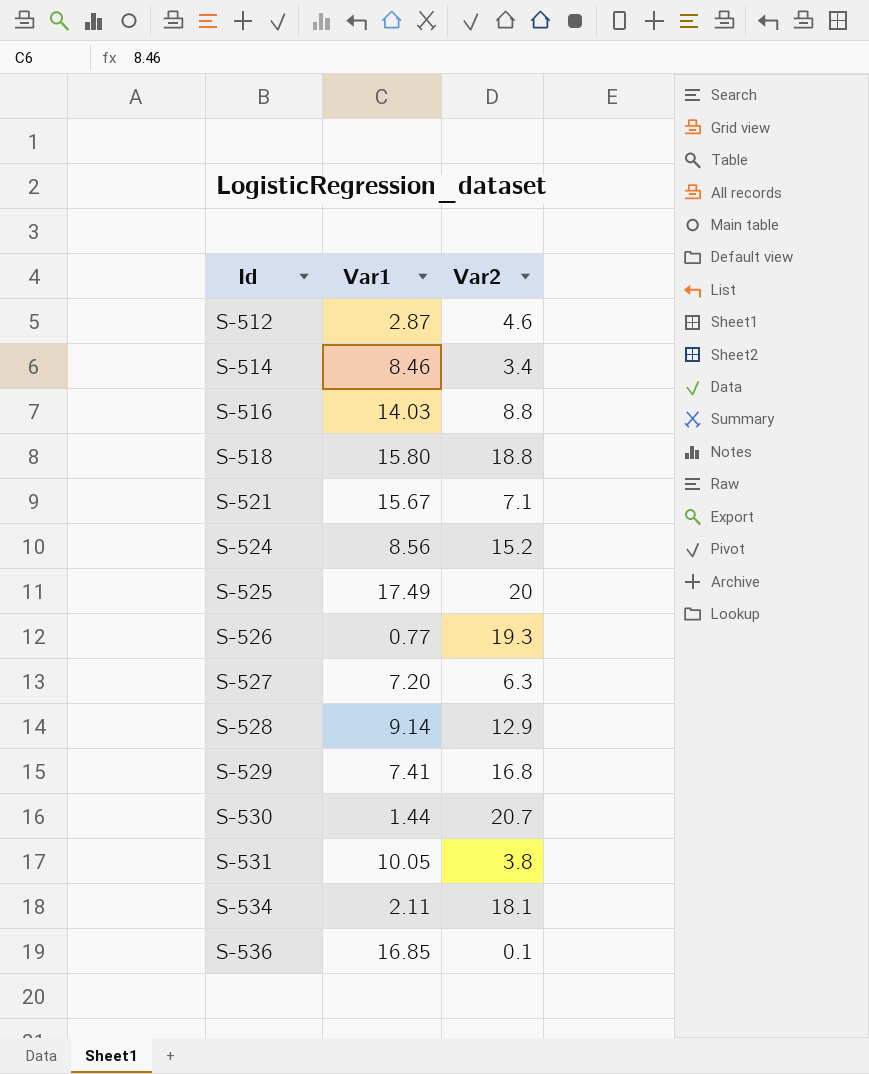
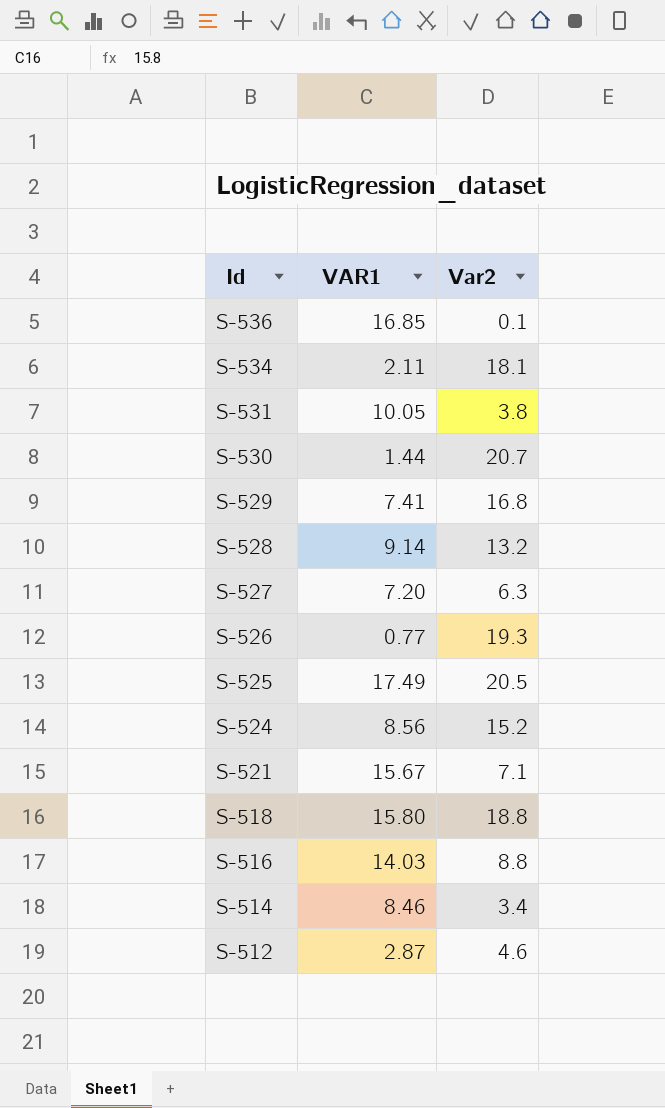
row order: Id ascending -> Id descending
column name: Var1 -> VAR1
S-528 | Var2: 12.9 -> 13.2
S-525 | Var2: 20 -> 20.5

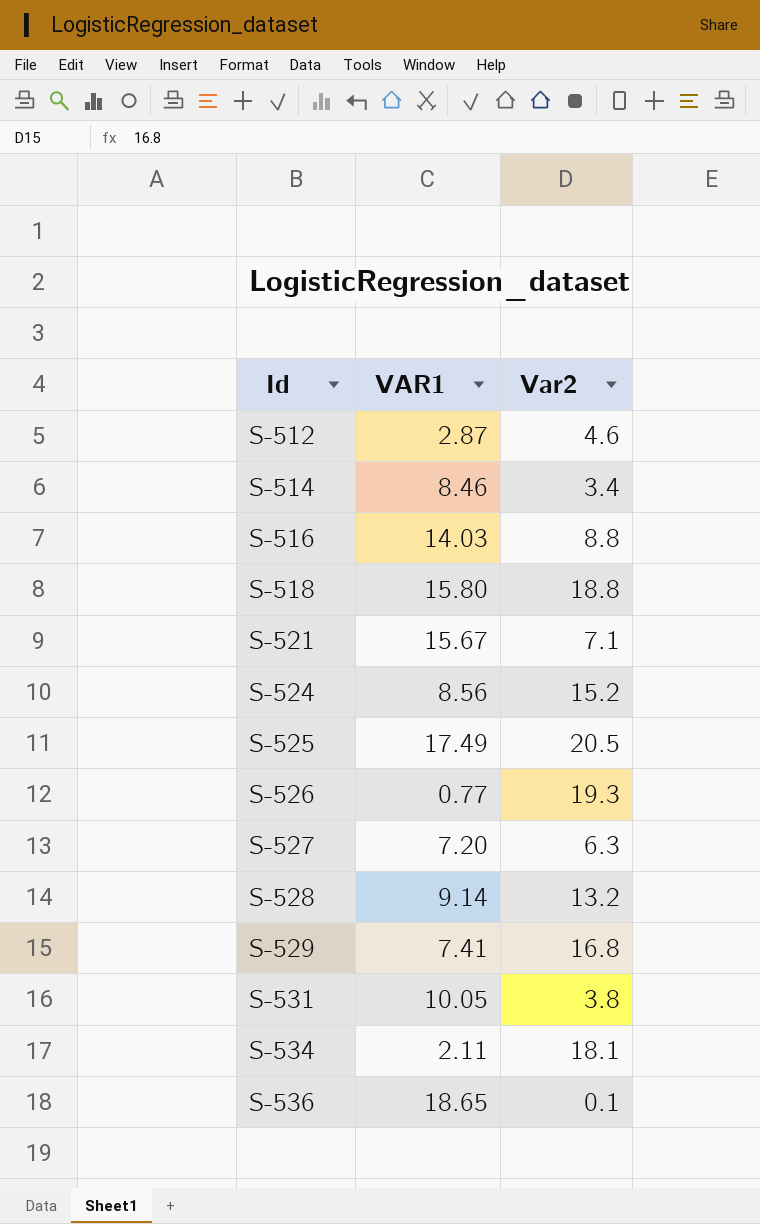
row order: Id descending -> Id ascending
row S-530: 1.44 | 20.7 -> none
S-536 | VAR1: 16.85 -> 18.65

